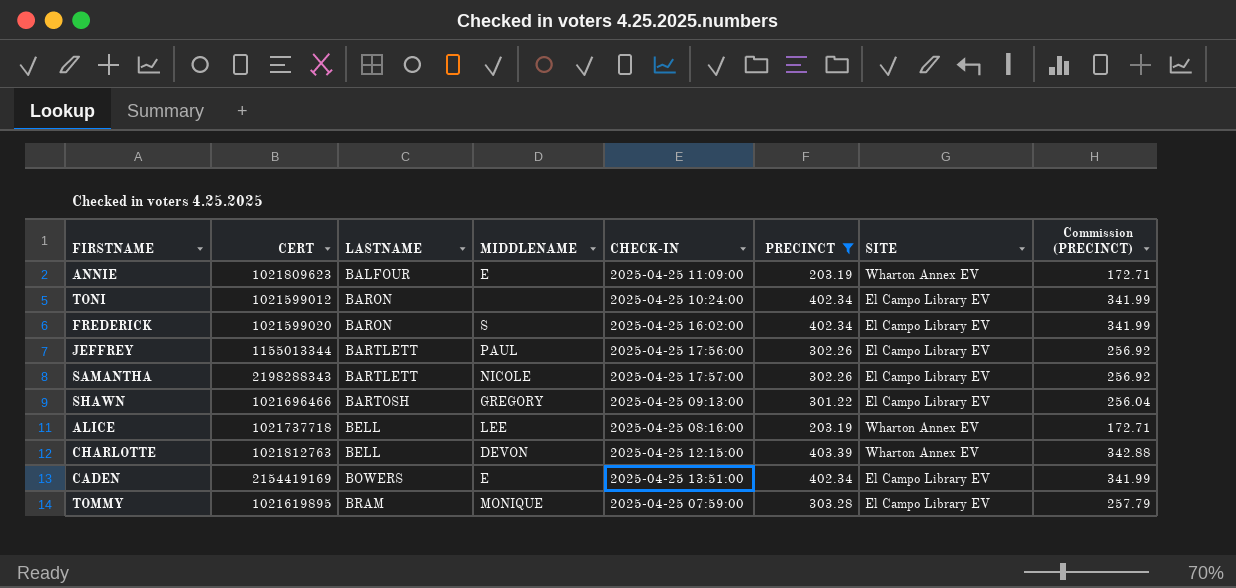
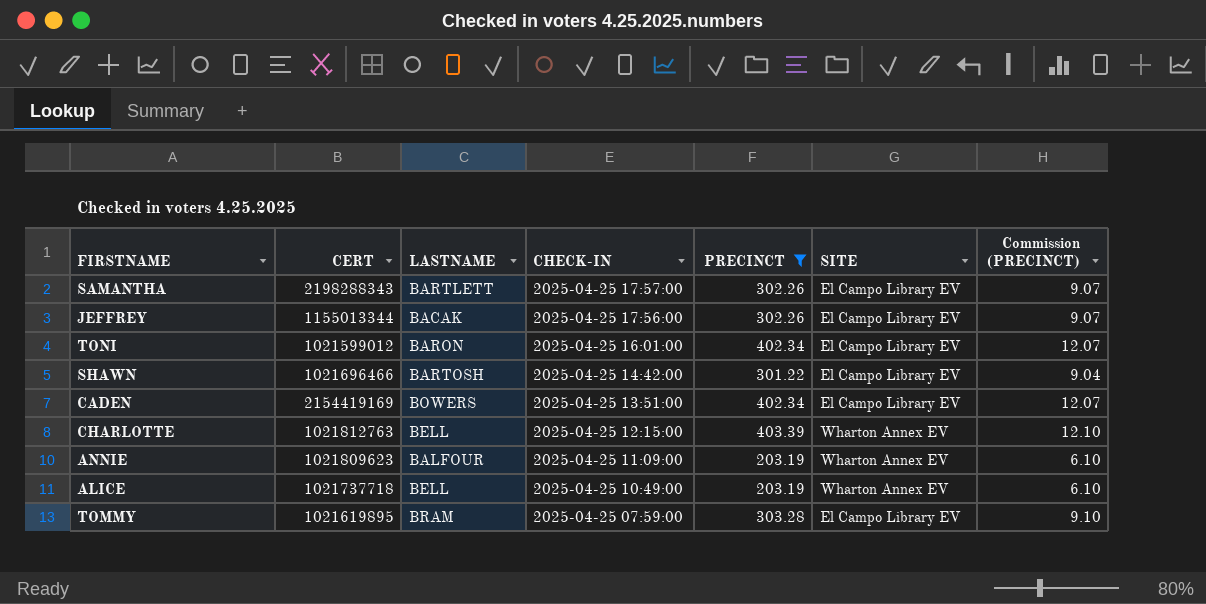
row order: LASTNAME ascending -> CHECK-IN descending
column MIDDLENAME | position: 4 -> none
column Commission (PRECINCT) | formula: [PRECINCT] * 0.85 -> [PRECINCT] * 0.03
row FREDERICK: 1021599020 | BARON | S | 2025-04-25 16:02:00 | 402.34 | El Campo Library EV | 341.99 -> none
JEFFREY | LASTNAME: BARTLETT -> BACAK
TONI | CHECK-IN: 2025-04-25 10:24:00 -> 2025-04-25 16:01:00
SHAWN | CHECK-IN: 2025-04-25 09:13:00 -> 2025-04-25 14:42:00
ALICE | CHECK-IN: 2025-04-25 08:16:00 -> 2025-04-25 10:49:00

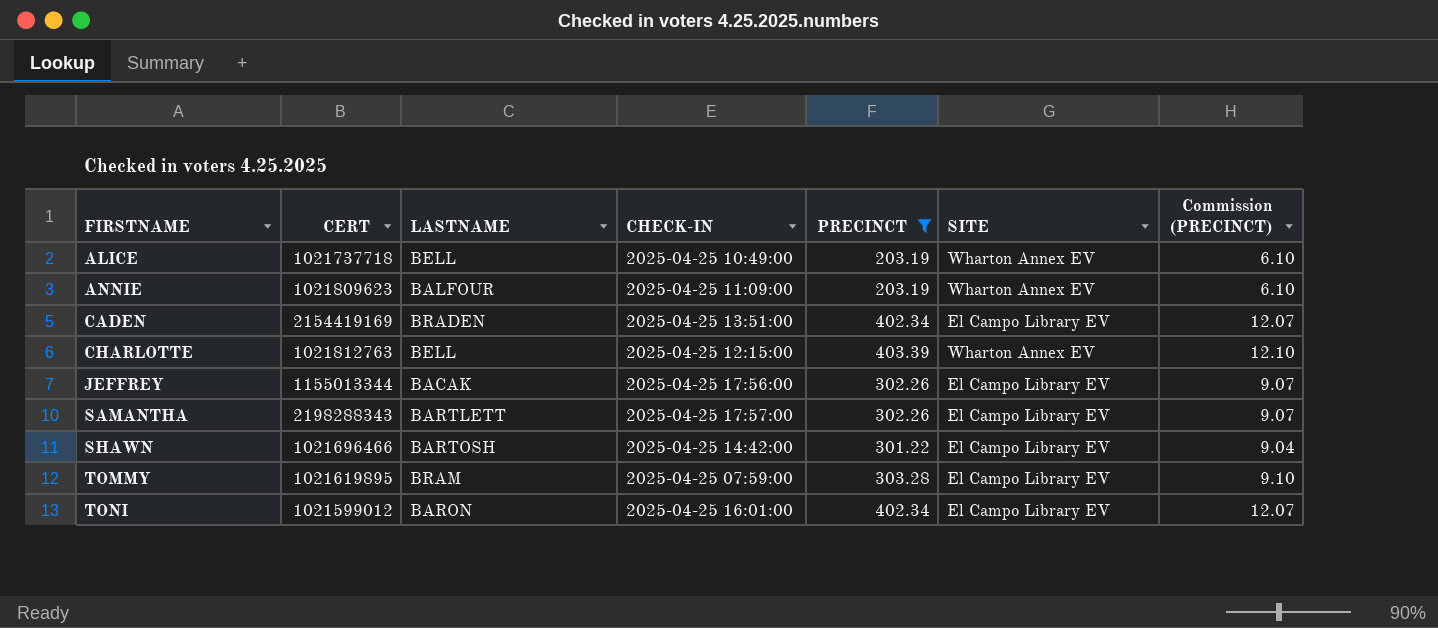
row order: CHECK-IN descending -> FIRSTNAME ascending
CADEN | LASTNAME: BOWERS -> BRADEN

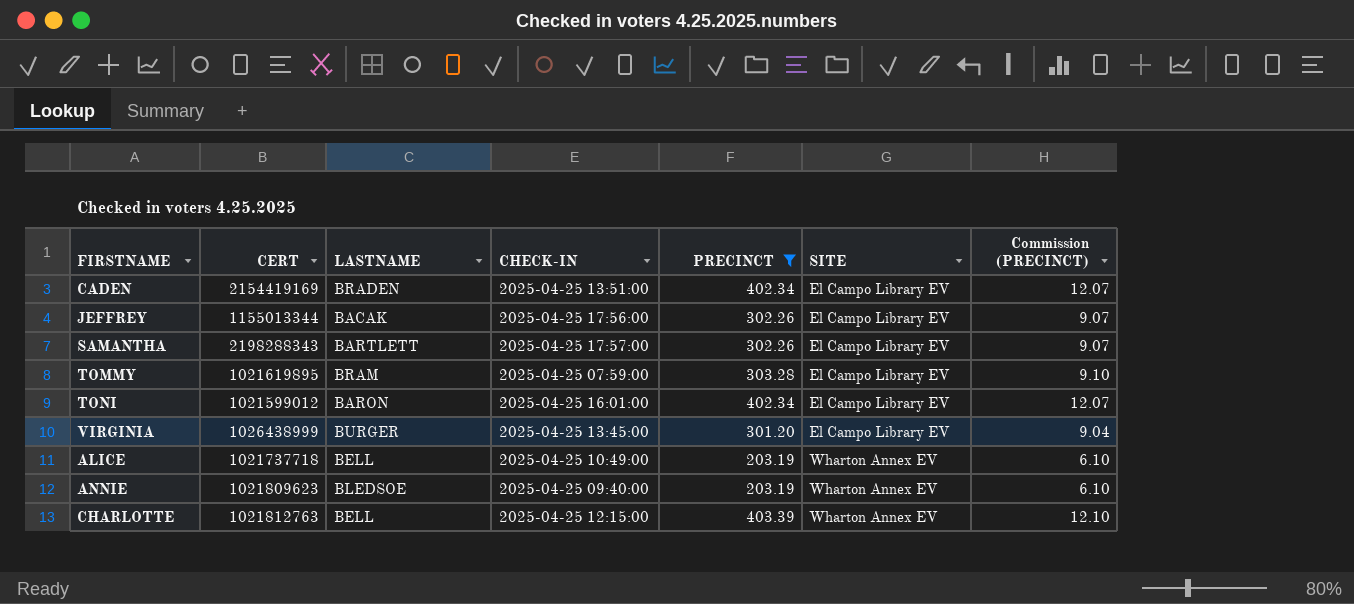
row order: FIRSTNAME ascending -> SITE ascending
row SHAWN: 1021696466 | BARTOSH | 2025-04-25 14:42:00 | 301.22 | El Campo Library EV | 9.04 -> none
row VIRGINIA: none -> 1026438999 | BURGER | 2025-04-25 13:45:00 | 301.20 | El Campo Library EV | 9.04
ANNIE | LASTNAME: BALFOUR -> BLEDSOE
ANNIE | CHECK-IN: 2025-04-25 11:09:00 -> 2025-04-25 09:40:00

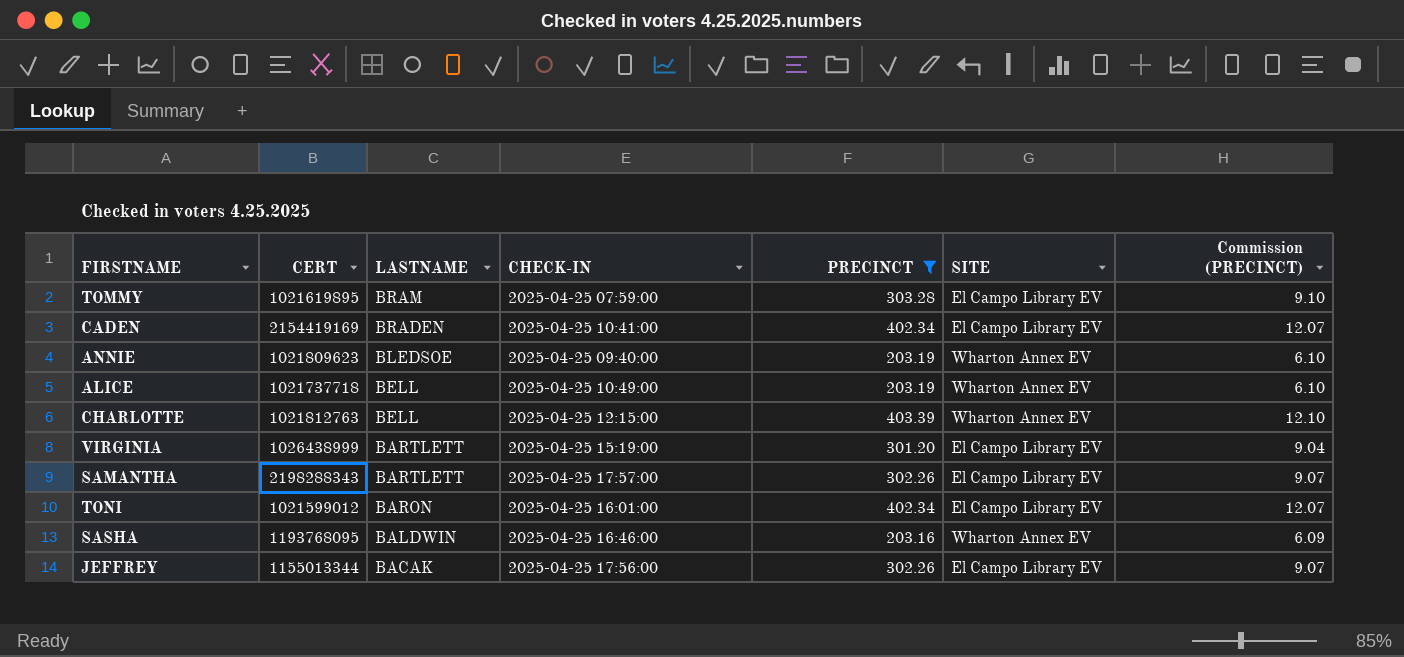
row order: SITE ascending -> LASTNAME descending
CADEN | CHECK-IN: 2025-04-25 13:51:00 -> 2025-04-25 10:41:00
VIRGINIA | LASTNAME: BURGER -> BARTLETT
VIRGINIA | CHECK-IN: 2025-04-25 13:45:00 -> 2025-04-25 15:19:00
row SASHA: none -> 1193768095 | BALDWIN | 2025-04-25 16:46:00 | 203.16 | Wharton Annex EV | 6.09

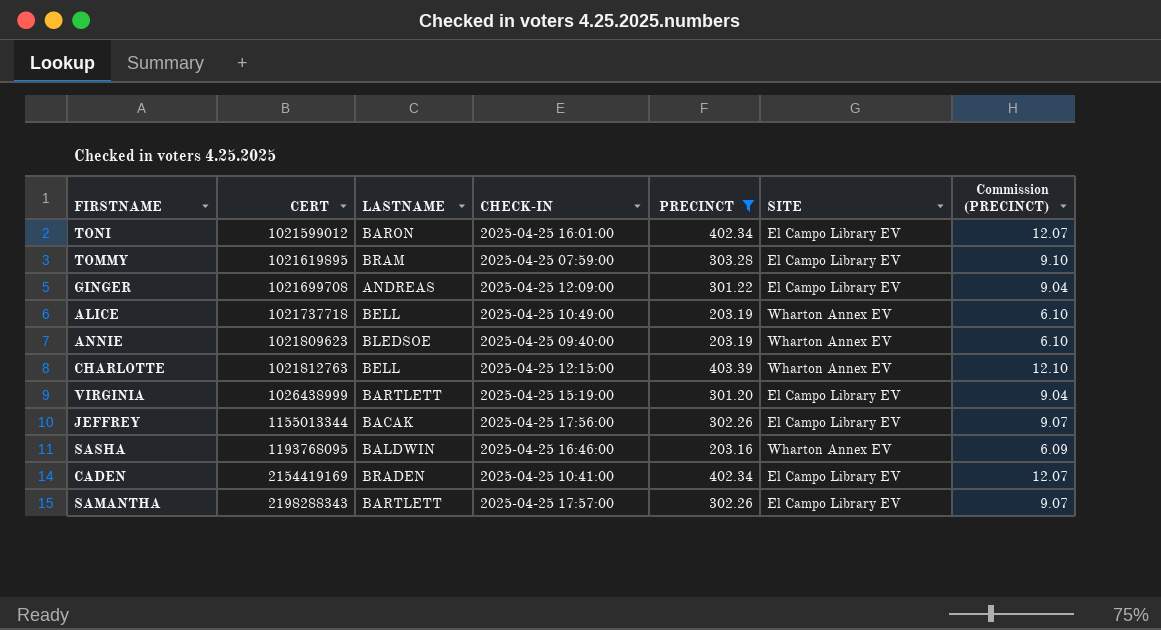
row order: LASTNAME descending -> CERT ascending
row GINGER: none -> 1021699708 | ANDREAS | 2025-04-25 12:09:00 | 301.22 | El Campo Library EV | 9.04

